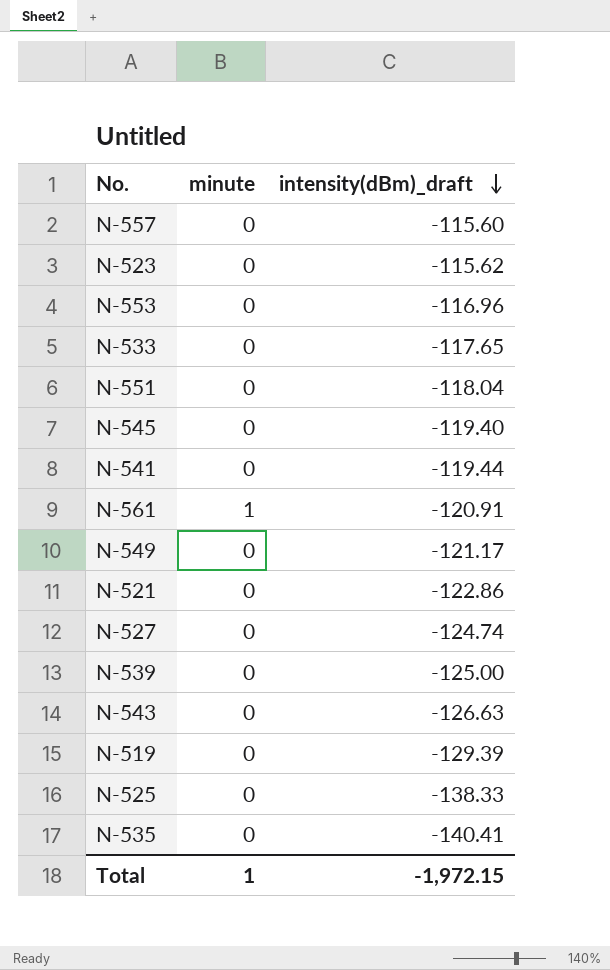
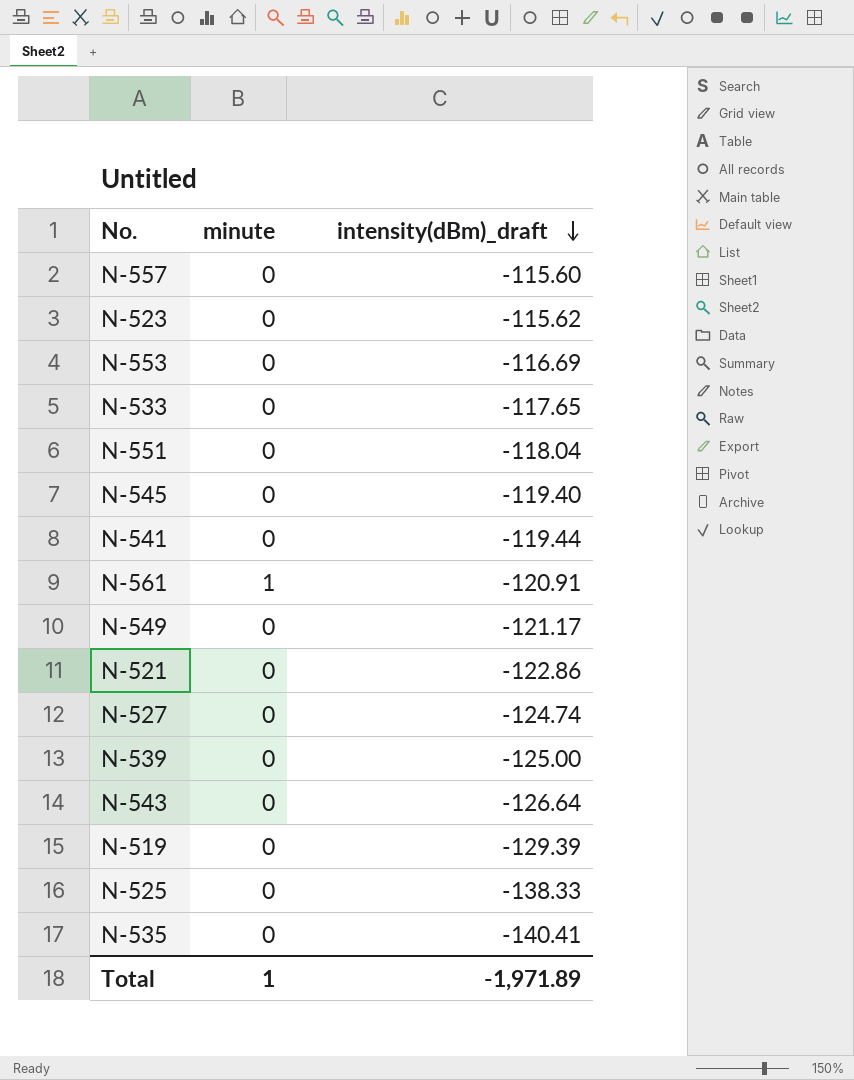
N-553 | intensity(dBm)_draft: -116.96 -> -116.69
N-543 | intensity(dBm)_draft: -126.63 -> -126.64
Total | intensity(dBm)_draft: -1,972.15 -> -1,971.89

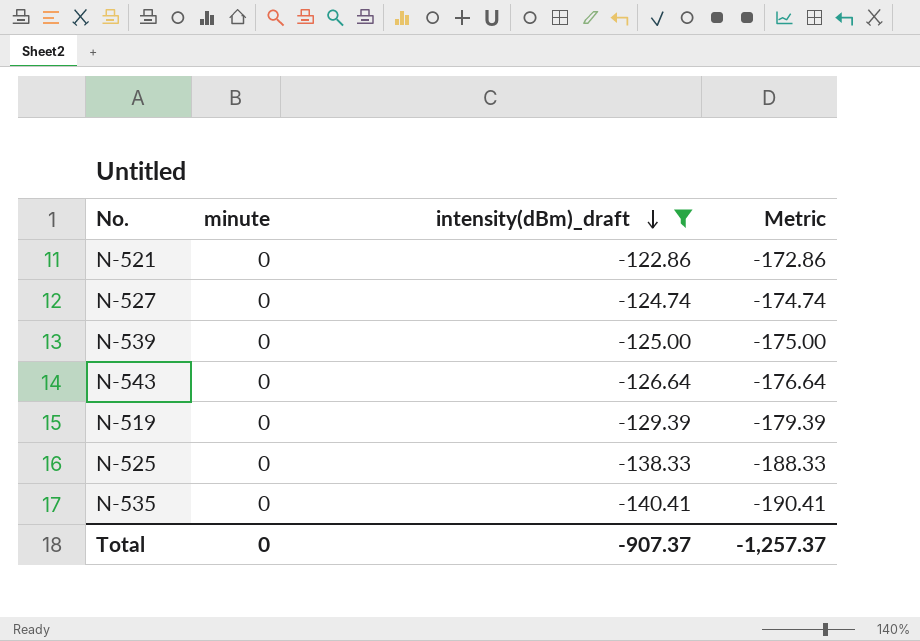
filter: none -> intensity(dBm)_draft <= -122.86
column Metric | formula: none -> [intensity(dBm)_draft] - 50
Total | minute: 1 -> 0
Total | intensity(dBm)_draft: -1,971.89 -> -907.37

